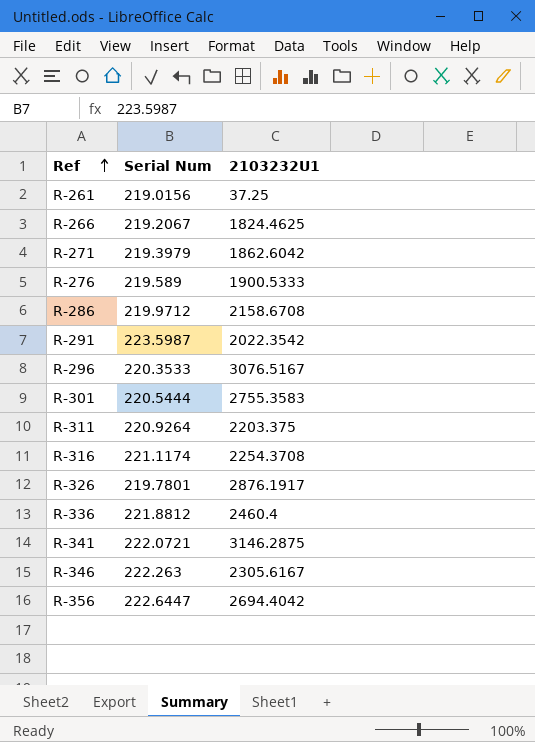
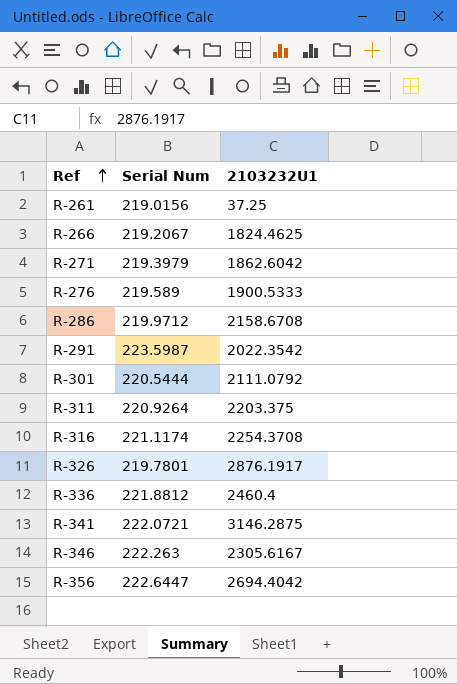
row R-296: 220.3533 | 3076.5167 -> none
R-301 | 2103232U1: 2755.3583 -> 2111.0792

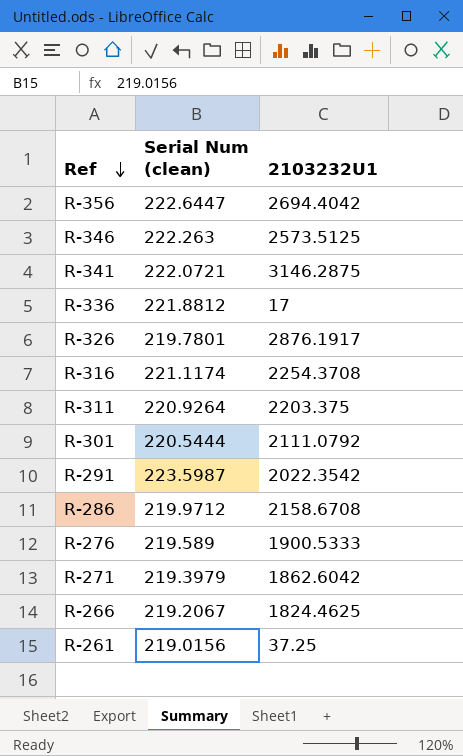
row order: Ref ascending -> Ref descending
column name: Serial Num -> Serial Num (clean)
R-346 | 2103232U1: 2305.6167 -> 2573.5125
R-336 | 2103232U1: 2460.4 -> 17

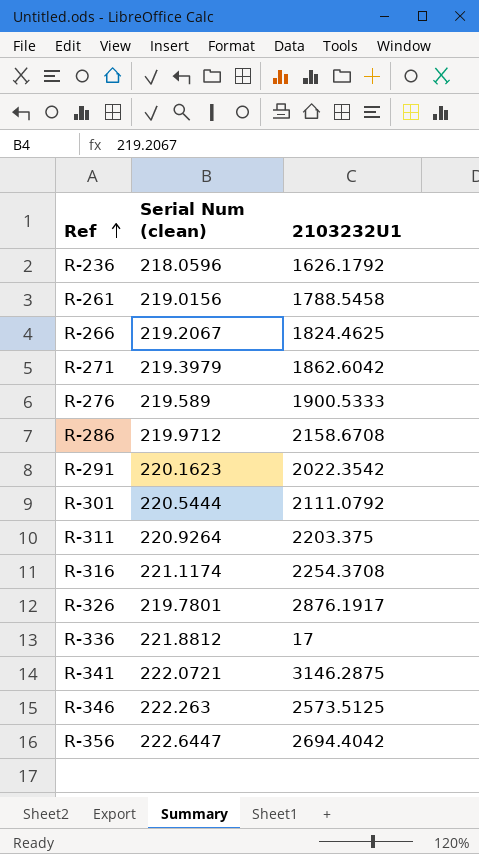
row order: Ref descending -> Ref ascending
row R-236: none -> 218.0596 | 1626.1792
R-261 | 2103232U1: 37.25 -> 1788.5458
R-291 | Serial Num (clean): 223.5987 -> 220.1623

